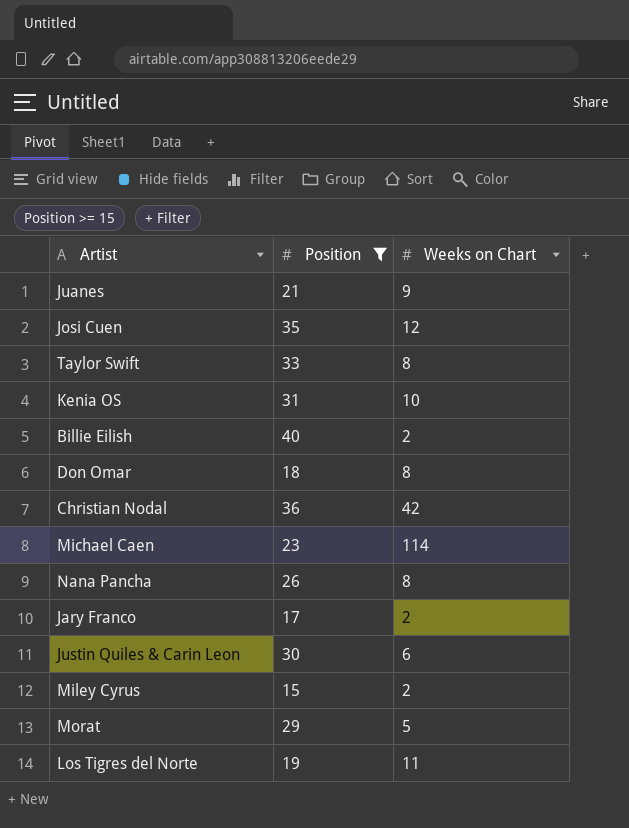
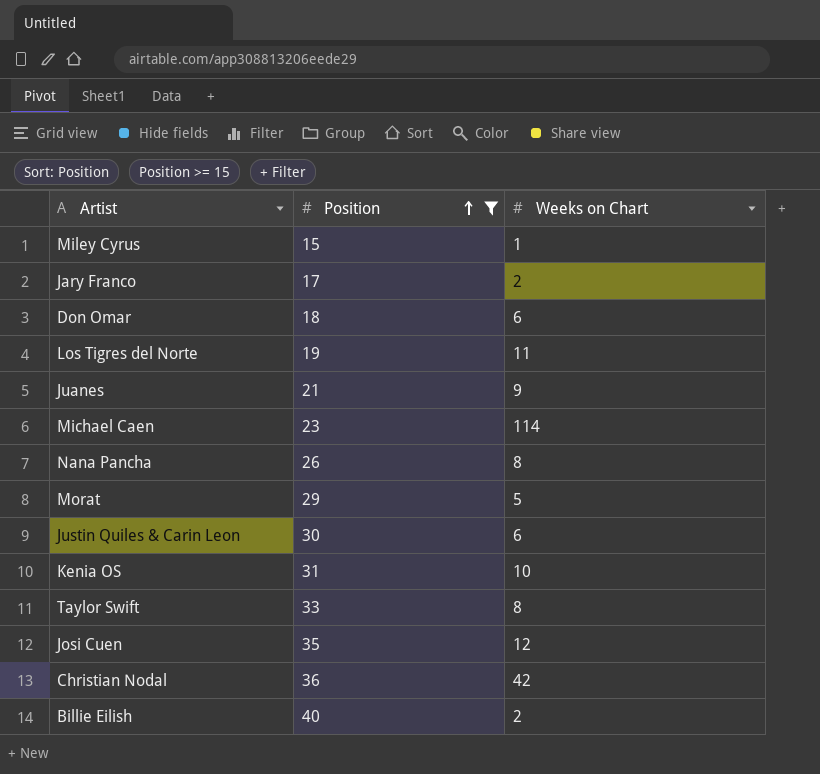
row order: none -> Position ascending
Miley Cyrus | Weeks on Chart: 2 -> 1
Don Omar | Weeks on Chart: 8 -> 6

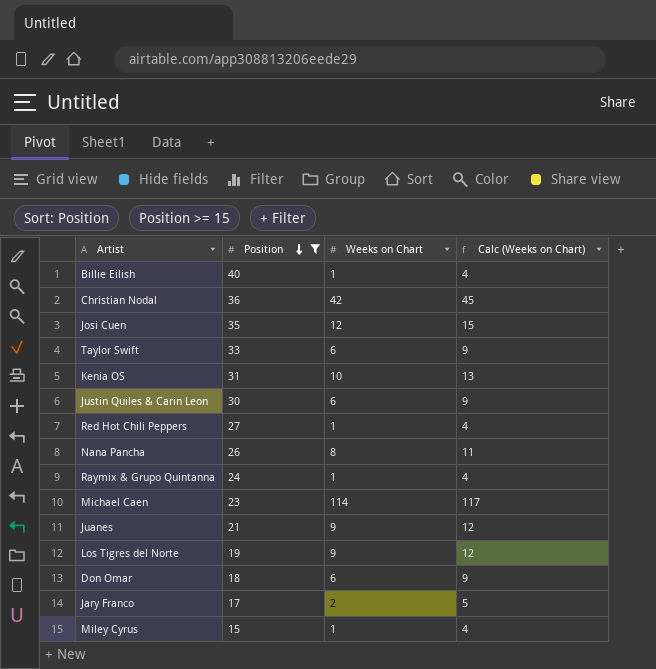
row order: Position ascending -> Position descending
column Calc (Weeks on Chart) | formula: none -> [Weeks on Chart] + 3
row Morat: 29 | 5 -> none
Billie Eilish | Weeks on Chart: 2 -> 1
Taylor Swift | Weeks on Chart: 8 -> 6
row Red Hot Chili Peppers: none -> 27 | 1 | 4
row Raymix & Grupo Quintanna: none -> 24 | 1 | 4
Los Tigres del Norte | Weeks on Chart: 11 -> 9

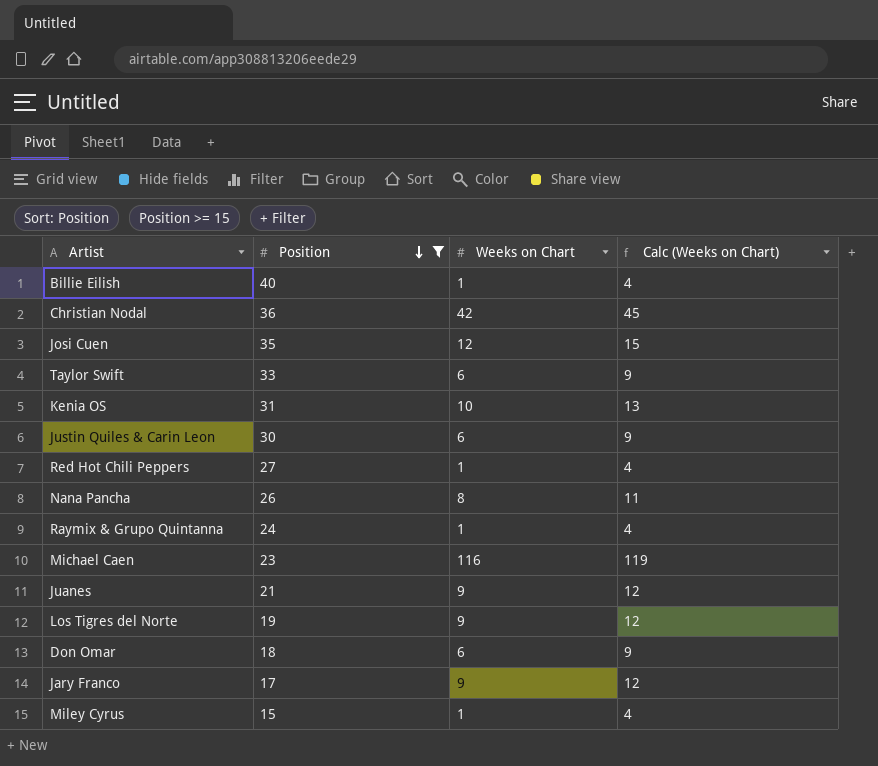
Michael Caen | Weeks on Chart: 114 -> 116
Michael Caen | Calc (Weeks on Chart): 117 -> 119
Jary Franco | Weeks on Chart: 2 -> 9
Jary Franco | Calc (Weeks on Chart): 5 -> 12

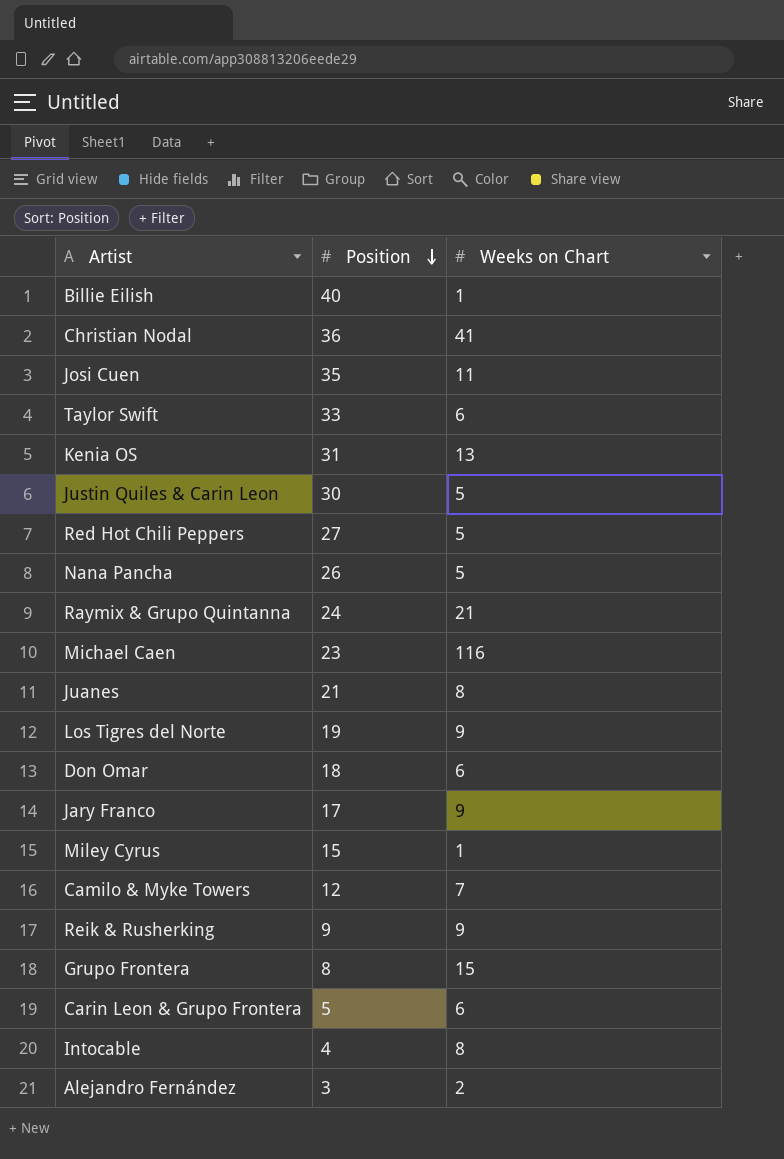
filter: Position >= 15 -> none
column Calc (Weeks on Chart) | formula: [Weeks on Chart] + 3 -> none
Christian Nodal | Weeks on Chart: 42 -> 41
Josi Cuen | Weeks on Chart: 12 -> 11
Kenia OS | Weeks on Chart: 10 -> 13
Justin Quiles & Carin Leon | Weeks on Chart: 6 -> 5
Red Hot Chili Peppers | Weeks on Chart: 1 -> 5
Nana Pancha | Weeks on Chart: 8 -> 5
Raymix & Grupo Quintanna | Weeks on Chart: 1 -> 21
Juanes | Weeks on Chart: 9 -> 8

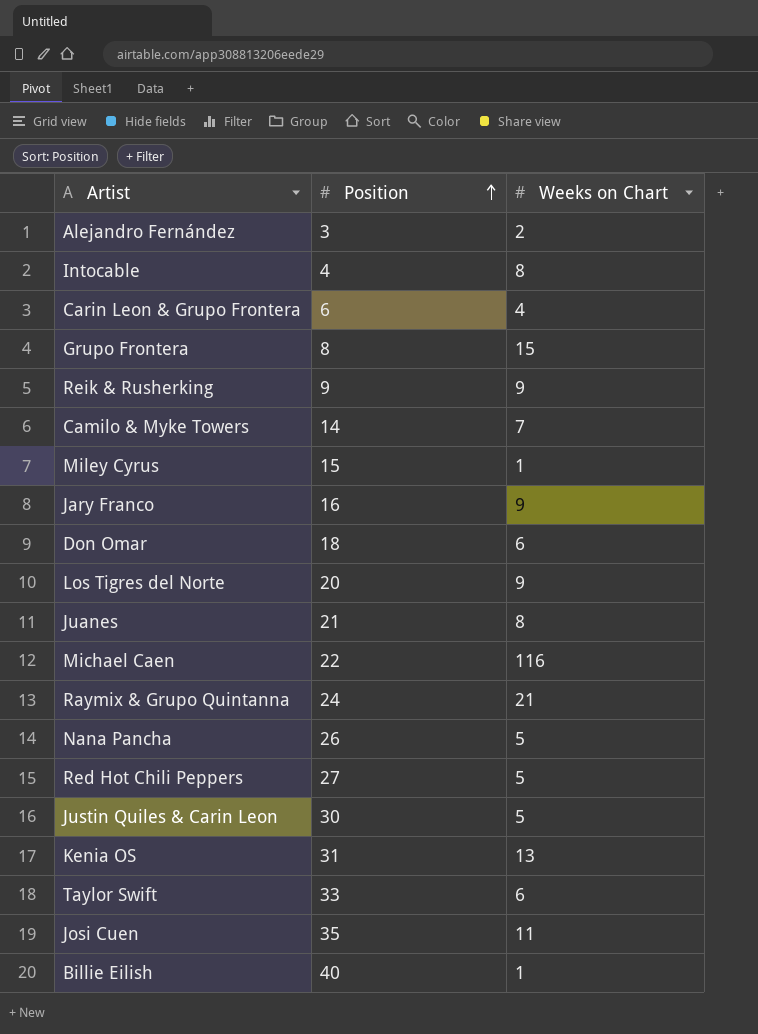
row order: Position descending -> Position ascending
row Christian Nodal: 36 | 41 -> none
Carin Leon & Grupo Frontera | Position: 5 -> 6
Carin Leon & Grupo Frontera | Weeks on Chart: 6 -> 4
Camilo & Myke Towers | Position: 12 -> 14
Jary Franco | Position: 17 -> 16
Los Tigres del Norte | Position: 19 -> 20
Michael Caen | Position: 23 -> 22

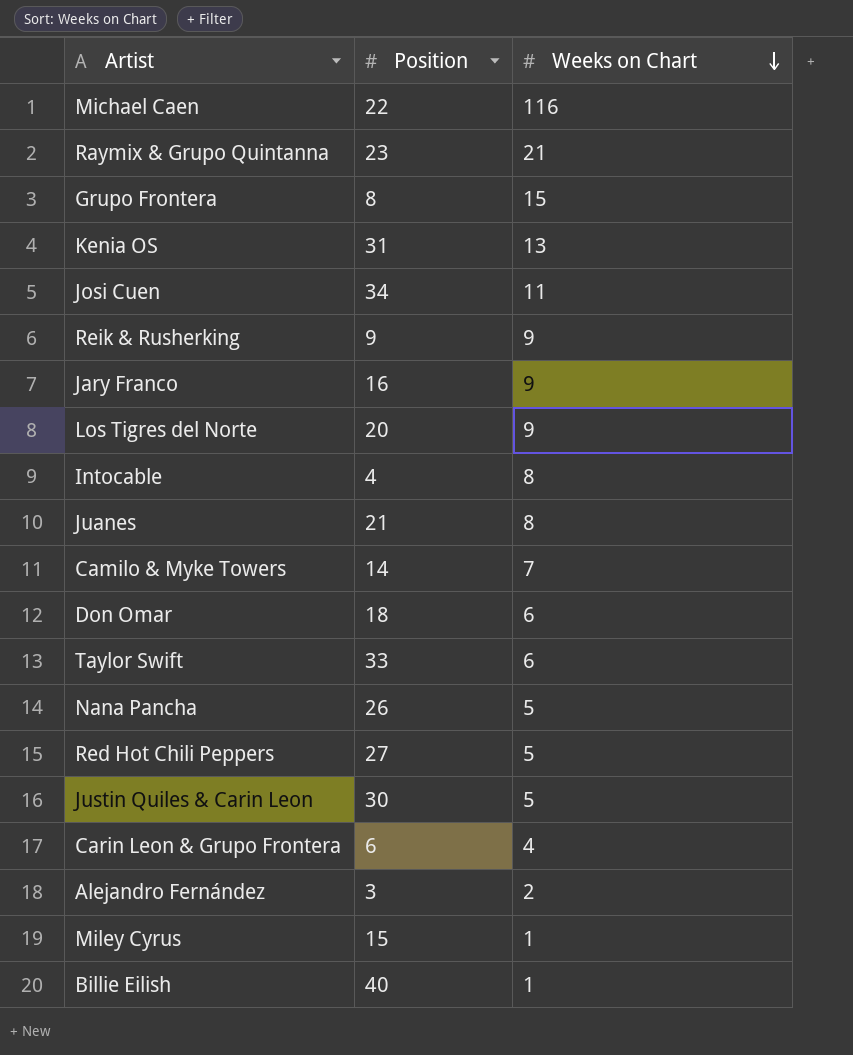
row order: Position ascending -> Weeks on Chart descending
Raymix & Grupo Quintanna | Position: 24 -> 23
Josi Cuen | Position: 35 -> 34

